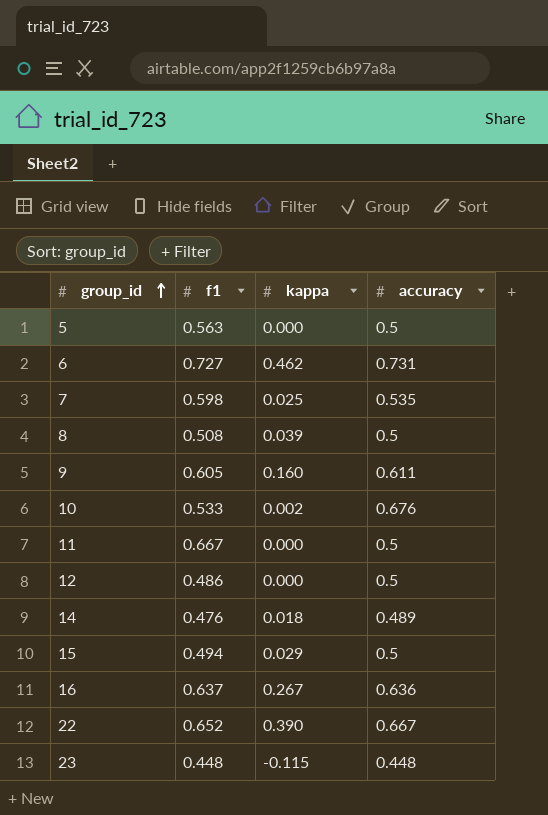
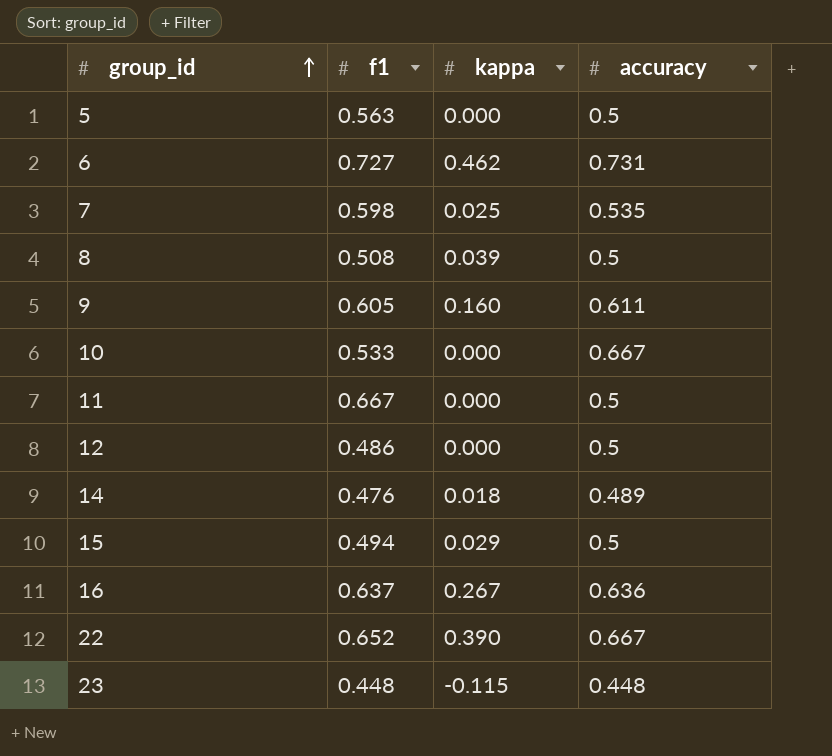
10 | kappa: 0.002 -> 0.000
10 | accuracy: 0.676 -> 0.667

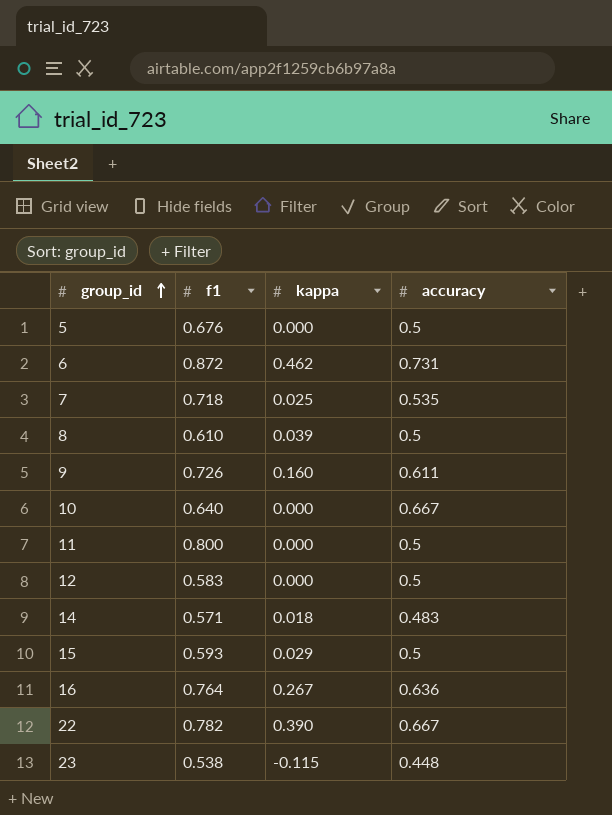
5 | f1: 0.563 -> 0.676
6 | f1: 0.727 -> 0.872
7 | f1: 0.598 -> 0.718
8 | f1: 0.508 -> 0.610
9 | f1: 0.605 -> 0.726
10 | f1: 0.533 -> 0.640
11 | f1: 0.667 -> 0.800
12 | f1: 0.486 -> 0.583
14 | f1: 0.476 -> 0.571
14 | accuracy: 0.489 -> 0.483
15 | f1: 0.494 -> 0.593
16 | f1: 0.637 -> 0.764
22 | f1: 0.652 -> 0.782
23 | f1: 0.448 -> 0.538

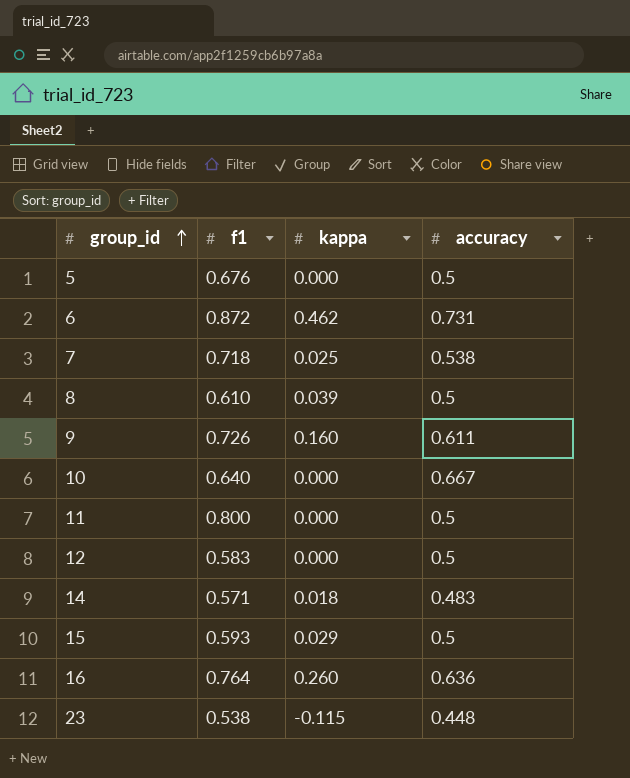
row 22: 0.782 | 0.390 | 0.667 -> none
7 | accuracy: 0.535 -> 0.538
16 | kappa: 0.267 -> 0.260

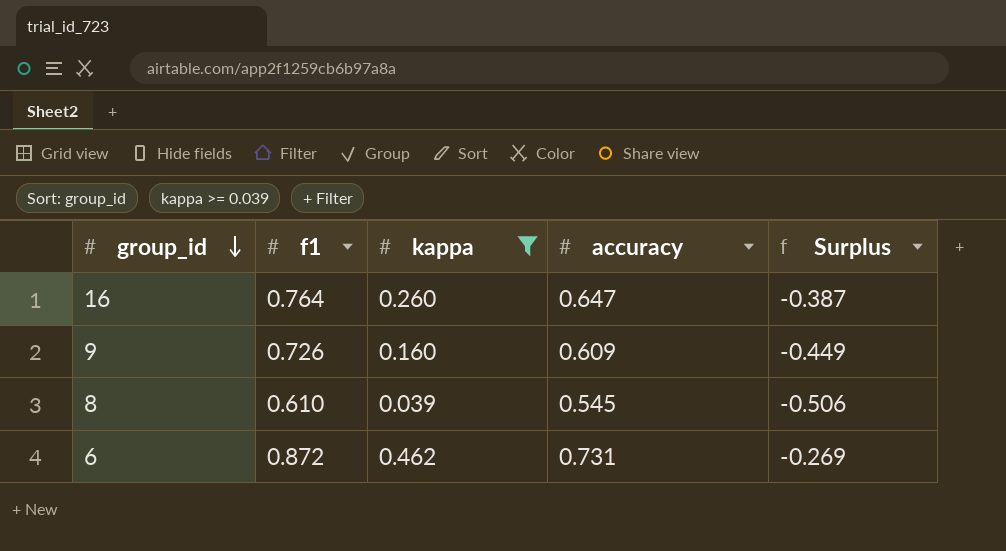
filter: none -> kappa >= 0.039
row order: group_id ascending -> group_id descending
column Surplus | formula: none -> [kappa] - [accuracy]
16 | accuracy: 0.636 -> 0.647
9 | accuracy: 0.611 -> 0.609
8 | accuracy: 0.5 -> 0.545

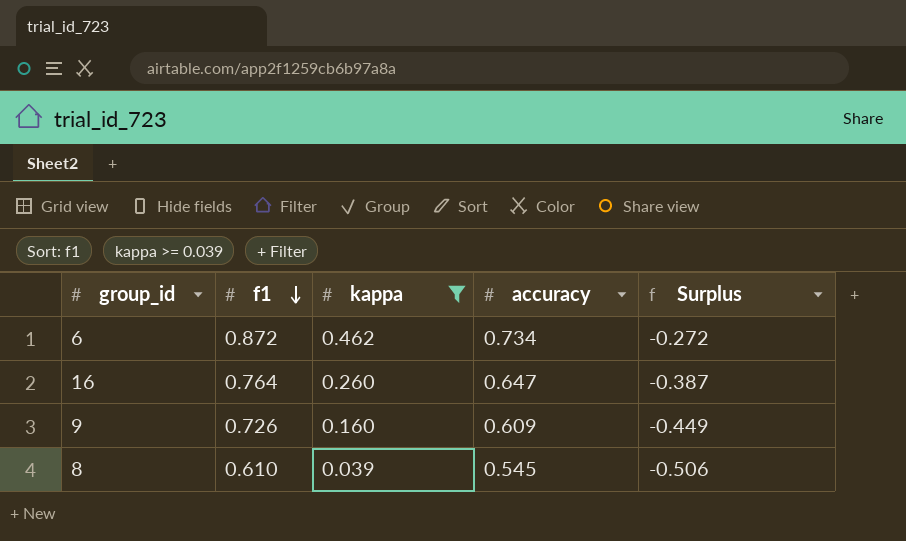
row order: group_id descending -> f1 descending
6 | accuracy: 0.731 -> 0.734
6 | Surplus: -0.269 -> -0.272

